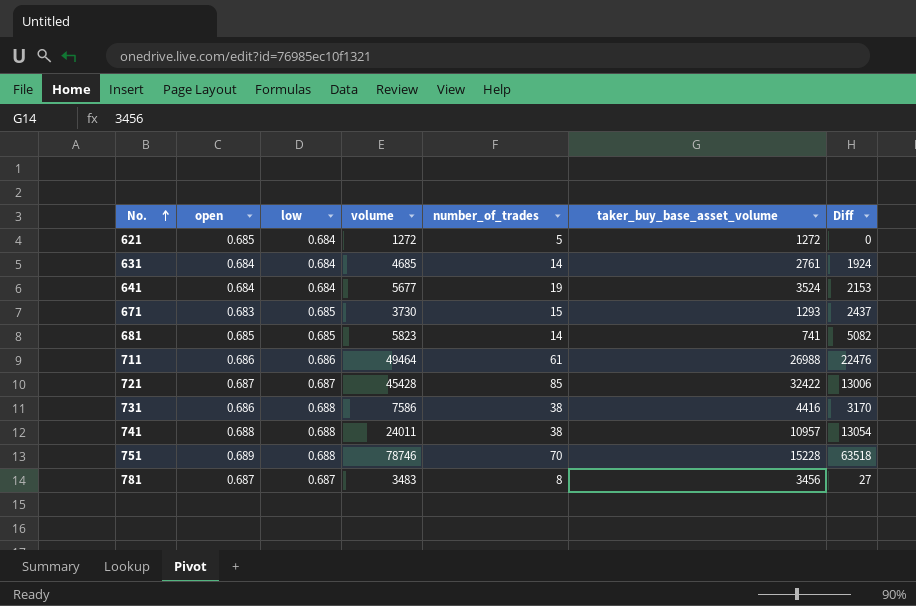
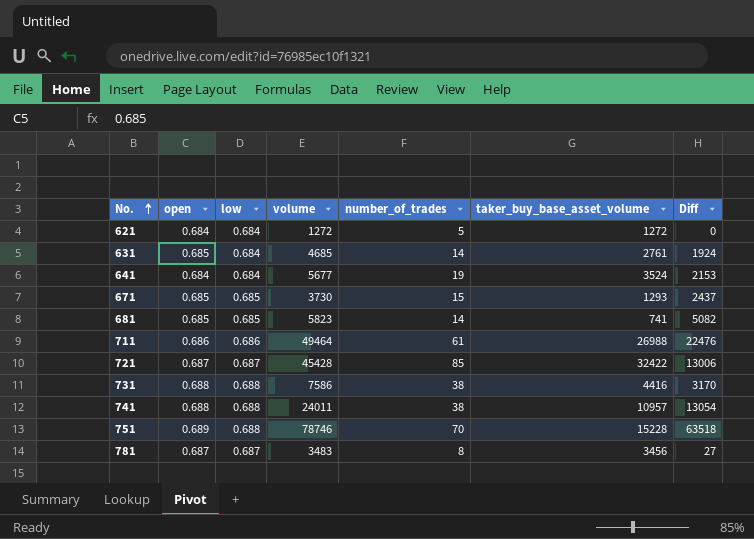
621 | open: 0.685 -> 0.684
631 | open: 0.684 -> 0.685
671 | open: 0.683 -> 0.685
731 | open: 0.686 -> 0.688

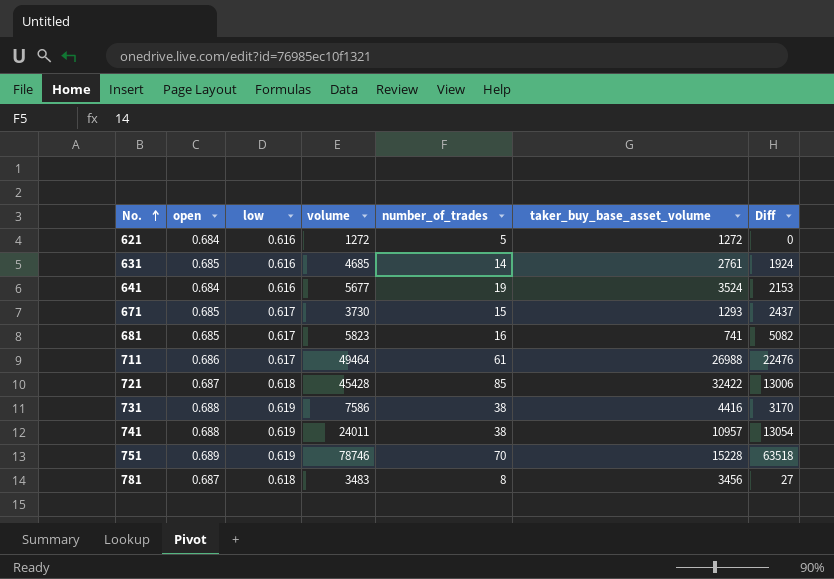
621 | low: 0.684 -> 0.616
631 | low: 0.684 -> 0.616
641 | low: 0.684 -> 0.616
671 | low: 0.685 -> 0.617
681 | low: 0.685 -> 0.617
681 | number_of_trades: 14 -> 16
711 | low: 0.686 -> 0.617
721 | low: 0.687 -> 0.618
731 | low: 0.688 -> 0.619
741 | low: 0.688 -> 0.619
751 | low: 0.688 -> 0.619
781 | low: 0.687 -> 0.618

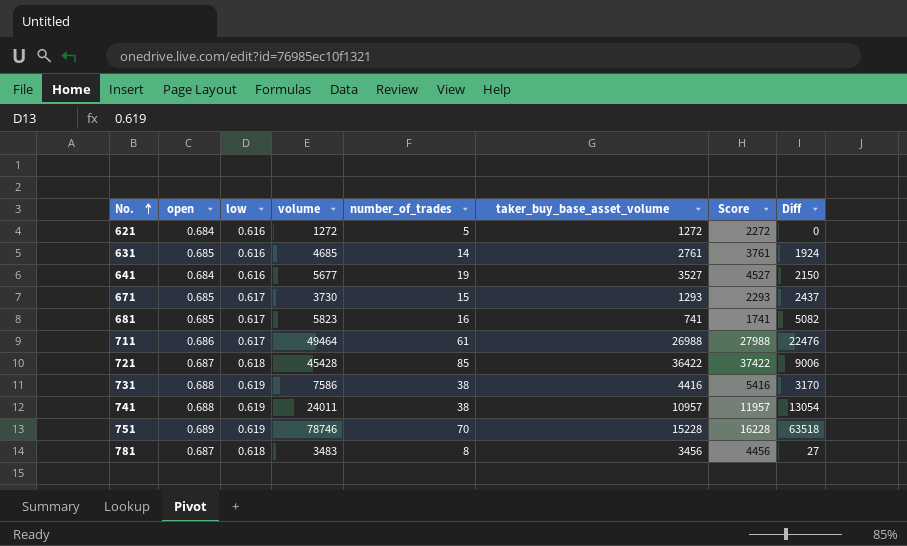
column Score | formula: none -> [taker_buy_base_asset_volume] + 1000
641 | taker_buy_base_asset_volume: 3524 -> 3527
641 | Diff: 2153 -> 2150
721 | taker_buy_base_asset_volume: 32422 -> 36422
721 | Diff: 13006 -> 9006

